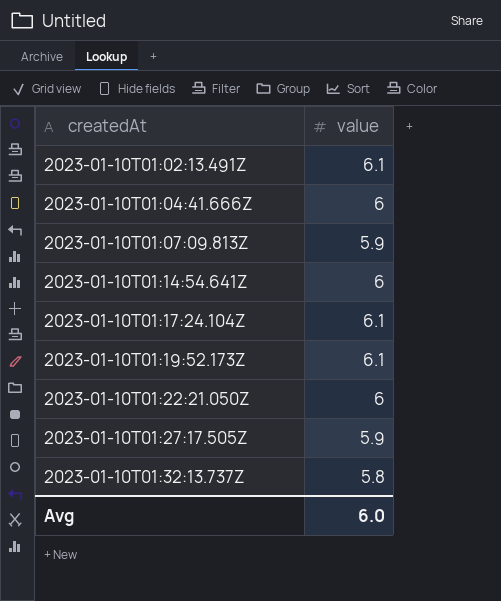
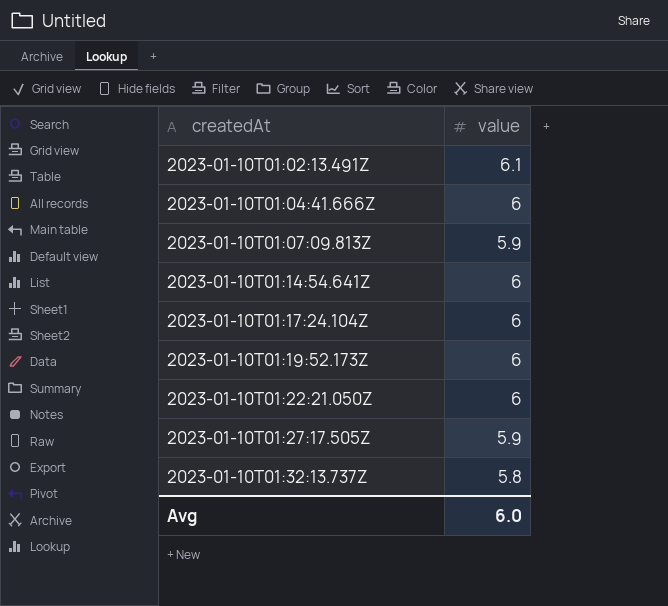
2023-01-10T01:17:24.104Z | value: 6.1 -> 6
2023-01-10T01:19:52.173Z | value: 6.1 -> 6

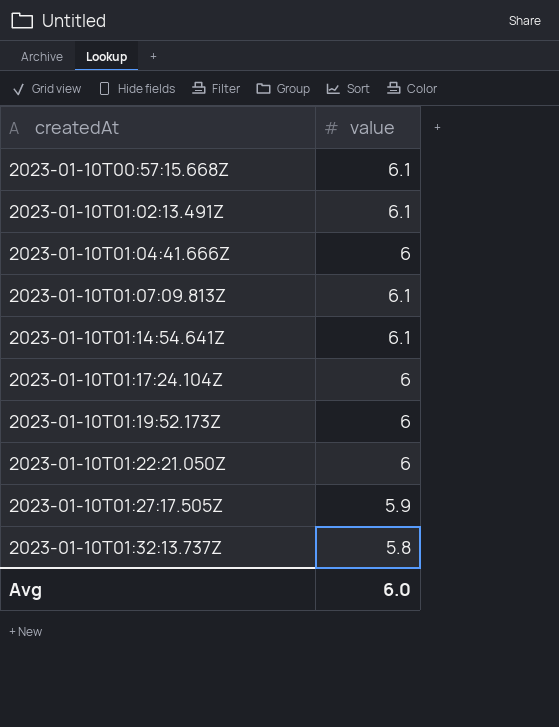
row 2023-01-10T00:57:15.668Z: none -> 6.1
2023-01-10T01:07:09.813Z | value: 5.9 -> 6.1
2023-01-10T01:14:54.641Z | value: 6 -> 6.1

